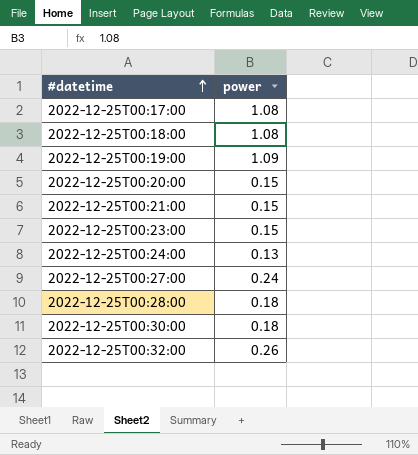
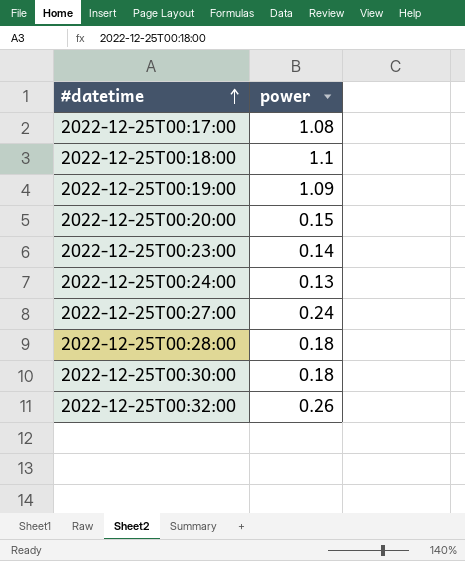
row 2022-12-25T00:21:00: 0.15 -> none
2022-12-25T00:18:00 | power: 1.08 -> 1.1
2022-12-25T00:23:00 | power: 0.15 -> 0.14

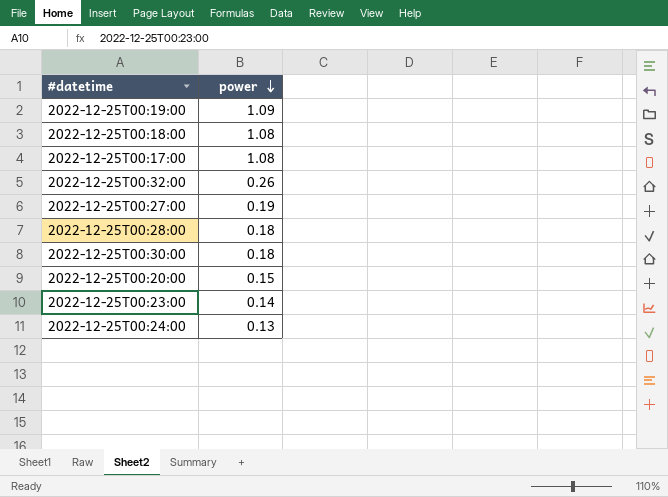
row order: #datetime ascending -> power descending
2022-12-25T00:18:00 | power: 1.1 -> 1.08
2022-12-25T00:27:00 | power: 0.24 -> 0.19

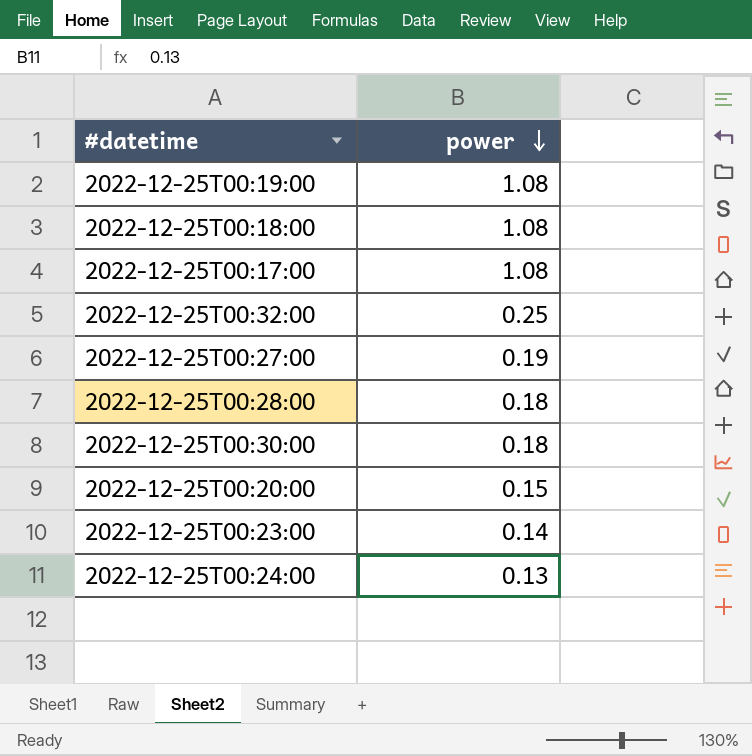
2022-12-25T00:19:00 | power: 1.09 -> 1.08
2022-12-25T00:32:00 | power: 0.26 -> 0.25

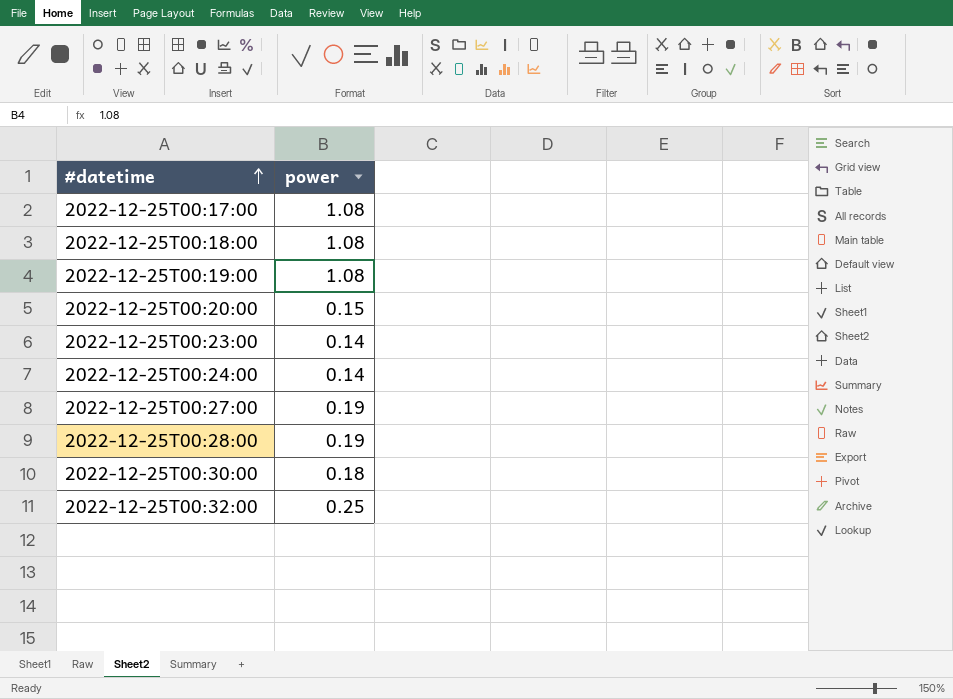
row order: power descending -> #datetime ascending
2022-12-25T00:24:00 | power: 0.13 -> 0.14
2022-12-25T00:28:00 | power: 0.18 -> 0.19

